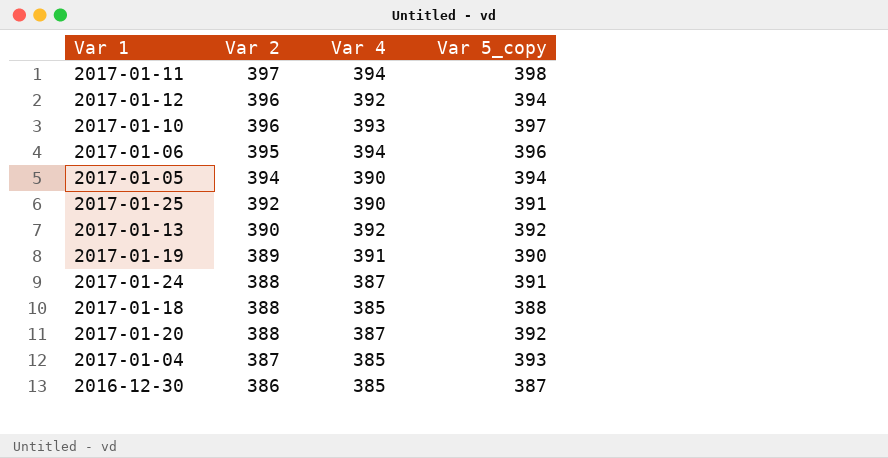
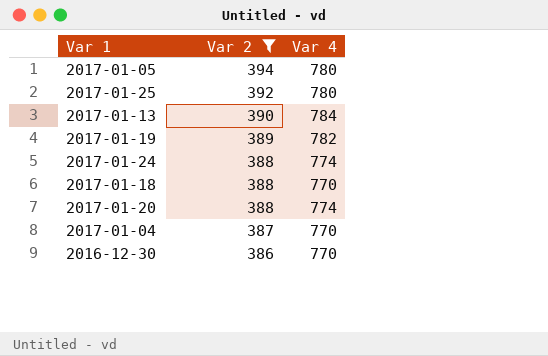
filter: none -> Var 2 <= 394
column Var 5_copy | position: 4 -> none
2017-01-05 | Var 4: 390 -> 780
2017-01-25 | Var 4: 390 -> 780
2017-01-13 | Var 4: 392 -> 784
2017-01-19 | Var 4: 391 -> 782
2017-01-24 | Var 4: 387 -> 774
2017-01-18 | Var 4: 385 -> 770
2017-01-20 | Var 4: 387 -> 774
2017-01-04 | Var 4: 385 -> 770
2016-12-30 | Var 4: 385 -> 770

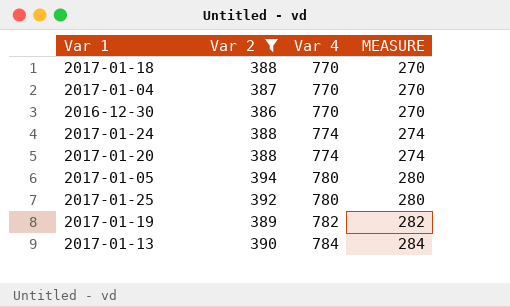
row order: Var 2 descending -> Var 4 ascending
column MEASURE | formula: none -> [Var 4] - 500

